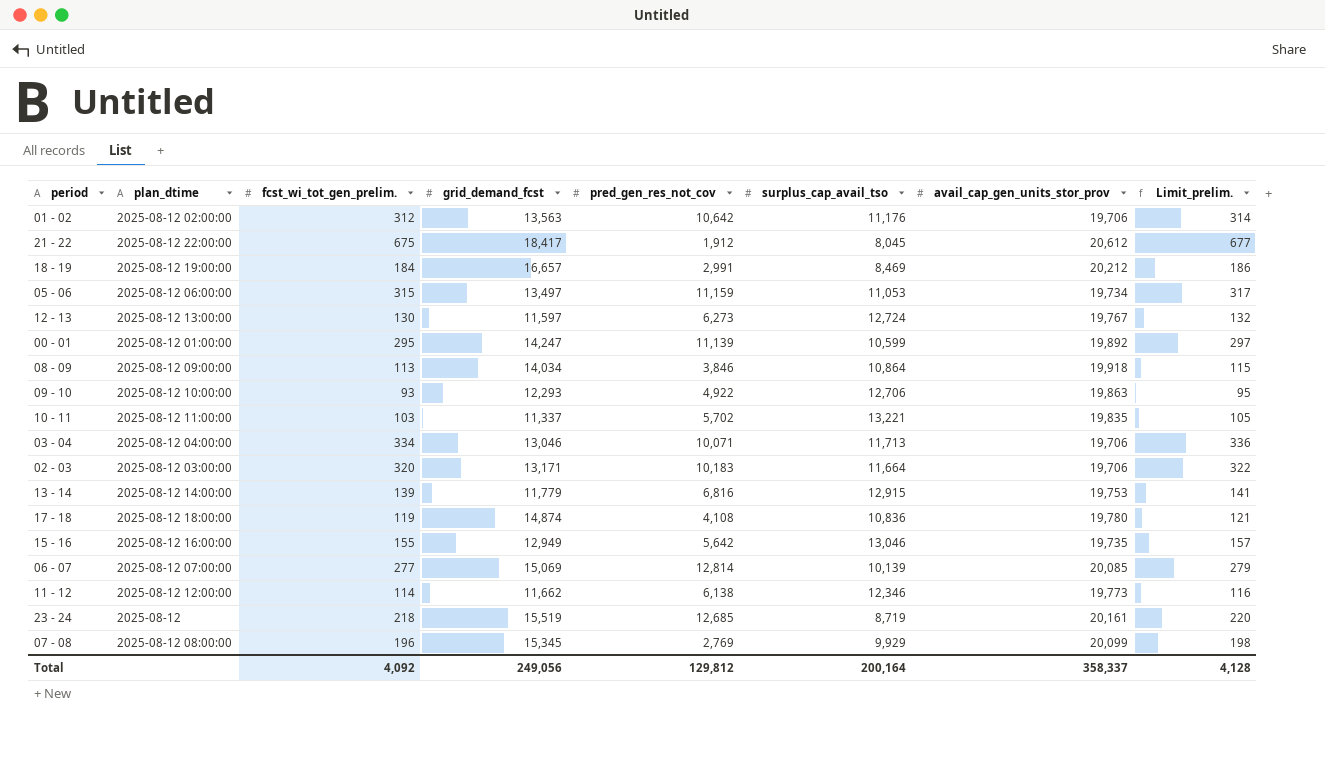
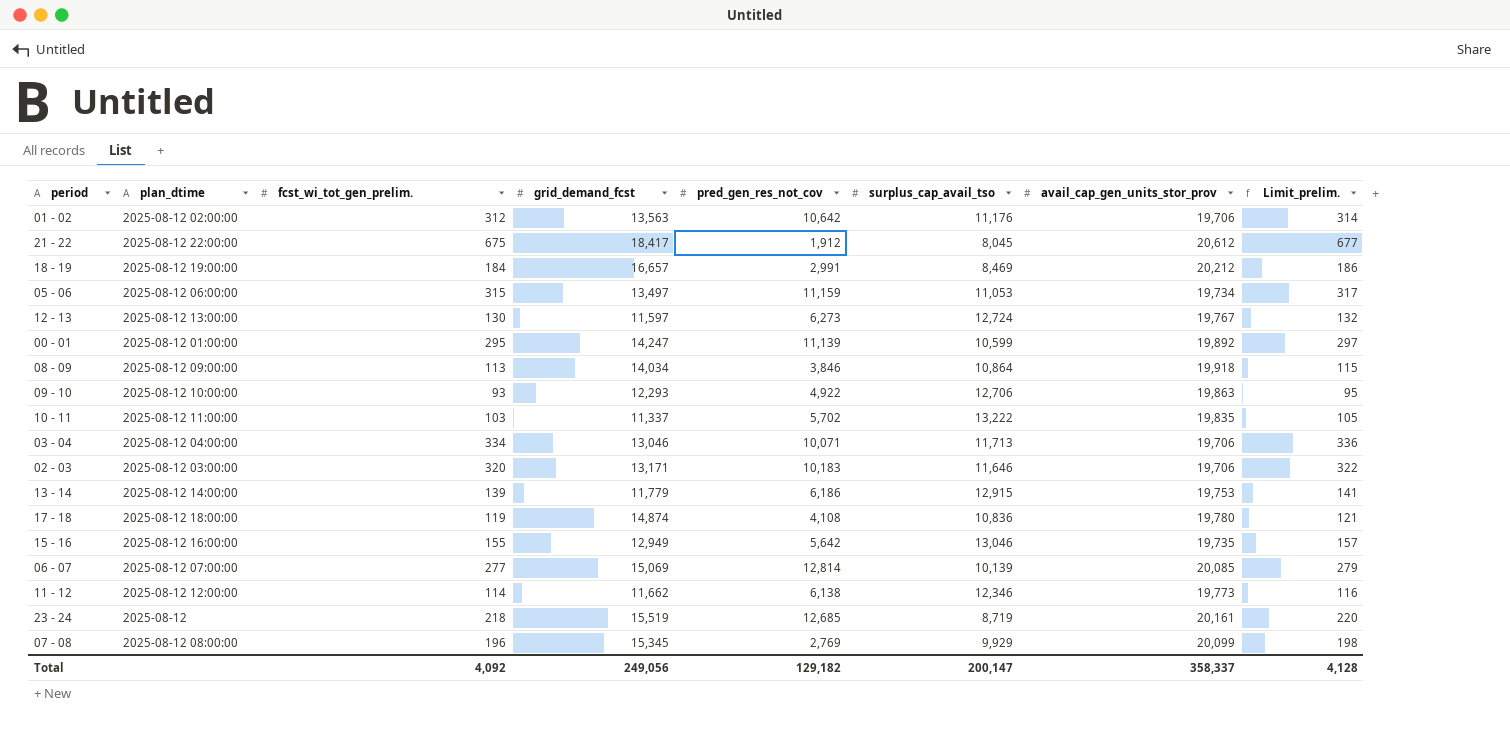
10 - 11 | surplus_cap_avail_tso: 13,221 -> 13,222
02 - 03 | surplus_cap_avail_tso: 11,664 -> 11,646
13 - 14 | pred_gen_res_not_cov: 6,816 -> 6,186
Total | pred_gen_res_not_cov: 129,812 -> 129,182
Total | surplus_cap_avail_tso: 200,164 -> 200,147

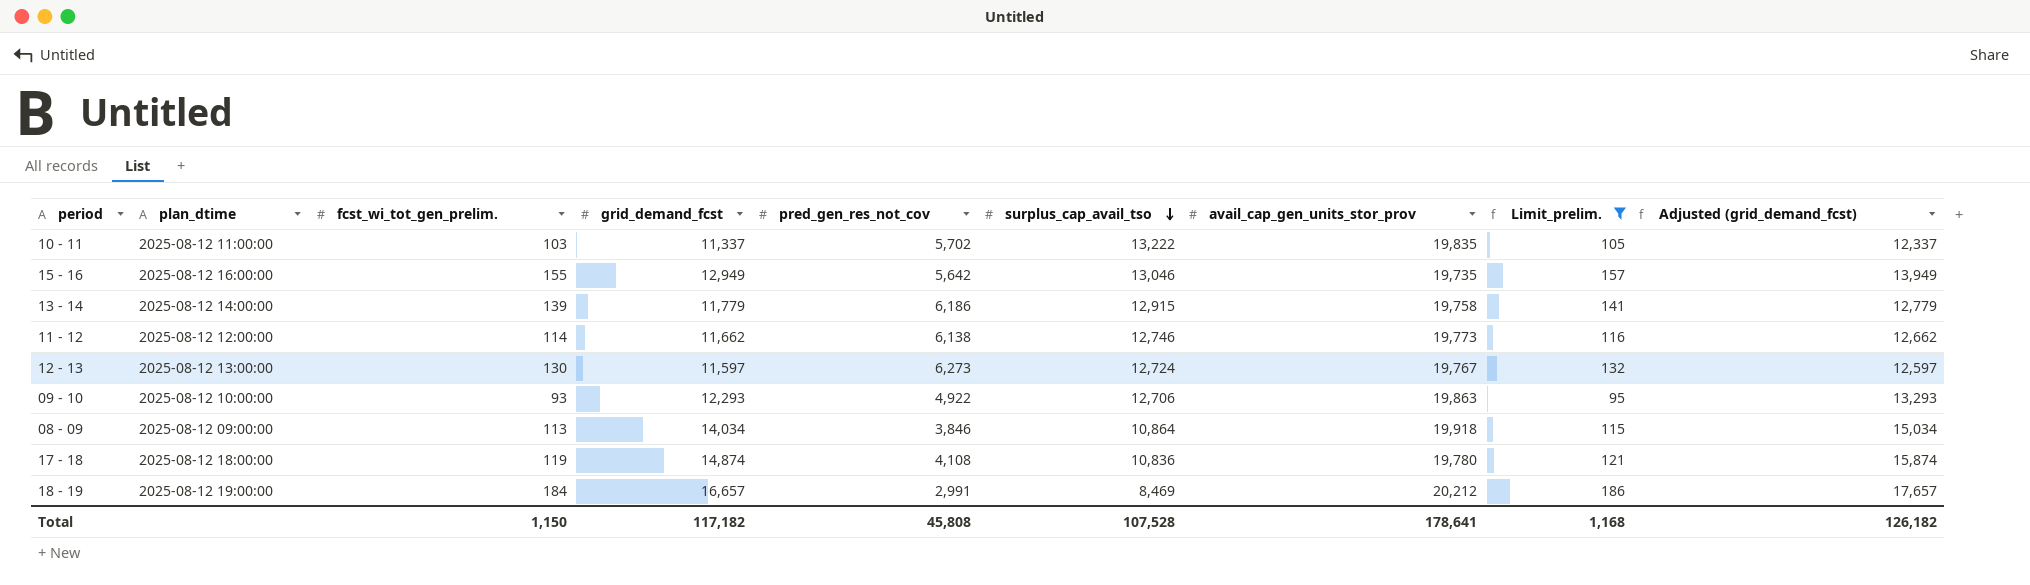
filter: none -> Limit_prelim. <= 186
row order: none -> surplus_cap_avail_tso descending
column Adjusted (grid_demand_fcst) | formula: none -> [grid_demand_fcst] + 1000
13 - 14 | avail_cap_gen_units_stor_prov: 19,753 -> 19,758
11 - 12 | surplus_cap_avail_tso: 12,346 -> 12,746
Total | fcst_wi_tot_gen_prelim.: 4,092 -> 1,150
Total | grid_demand_fcst: 249,056 -> 117,182
Total | pred_gen_res_not_cov: 129,182 -> 45,808
Total | surplus_cap_avail_tso: 200,147 -> 107,528
Total | avail_cap_gen_units_stor_prov: 358,337 -> 178,641
Total | Limit_prelim.: 4,128 -> 1,168

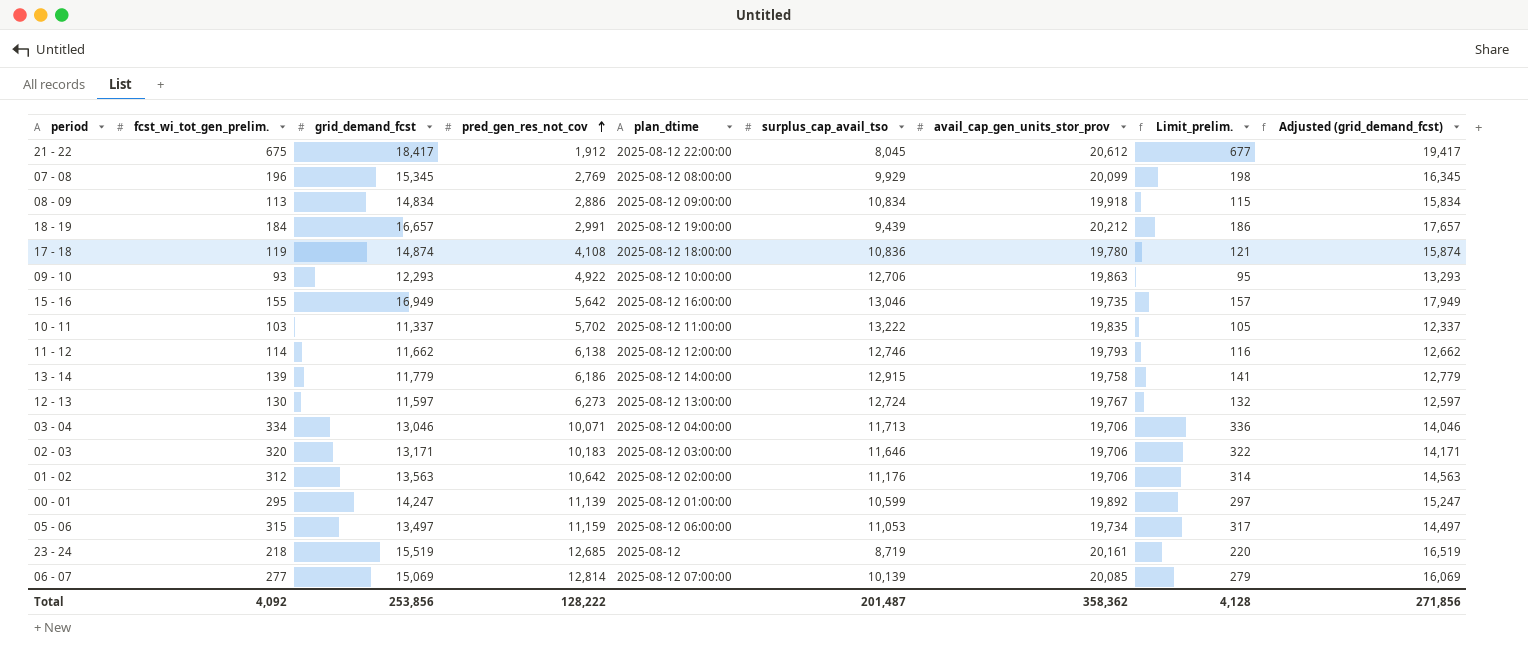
filter: Limit_prelim. <= 186 -> none
row order: surplus_cap_avail_tso descending -> pred_gen_res_not_cov ascending
column plan_dtime | position: 2 -> 5
08 - 09 | grid_demand_fcst: 14,034 -> 14,834
08 - 09 | pred_gen_res_not_cov: 3,846 -> 2,886
08 - 09 | surplus_cap_avail_tso: 10,864 -> 10,834
08 - 09 | Adjusted (grid_demand_fcst): 15,034 -> 15,834
18 - 19 | surplus_cap_avail_tso: 8,469 -> 9,439
15 - 16 | grid_demand_fcst: 12,949 -> 16,949
15 - 16 | Adjusted (grid_demand_fcst): 13,949 -> 17,949
11 - 12 | avail_cap_gen_units_stor_prov: 19,773 -> 19,793
Total | fcst_wi_tot_gen_prelim.: 1,150 -> 4,092
Total | grid_demand_fcst: 117,182 -> 253,856
Total | pred_gen_res_not_cov: 45,808 -> 128,222
Total | surplus_cap_avail_tso: 107,528 -> 201,487
Total | avail_cap_gen_units_stor_prov: 178,641 -> 358,362
Total | Limit_prelim.: 1,168 -> 4,128
Total | Adjusted (grid_demand_fcst): 126,182 -> 271,856

